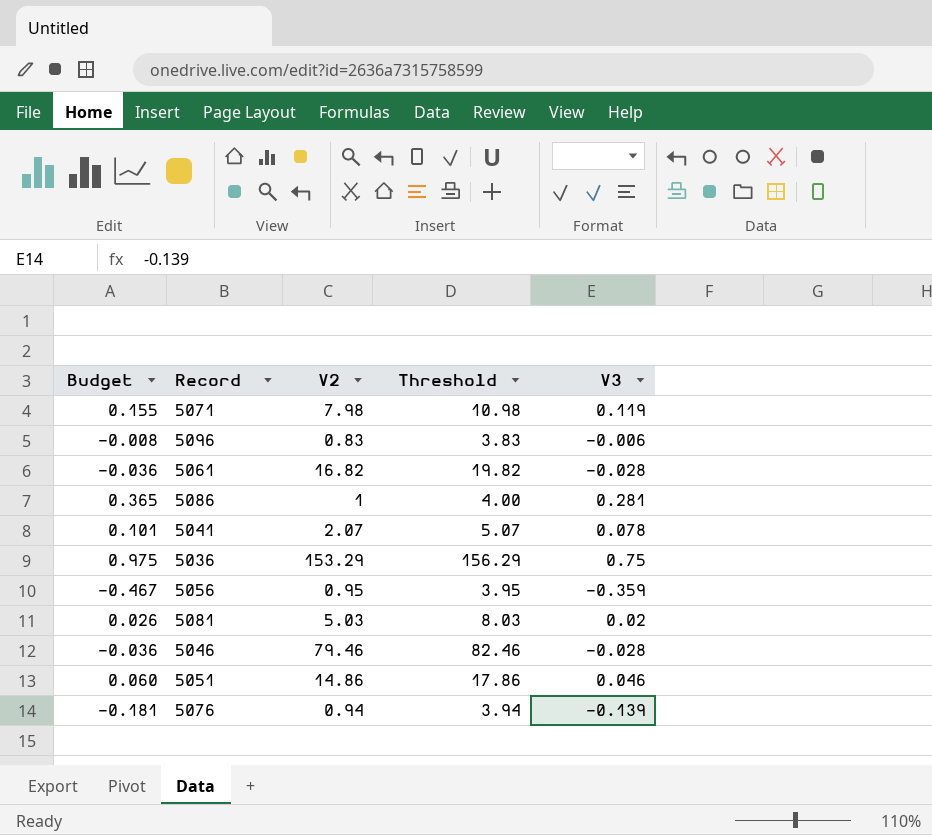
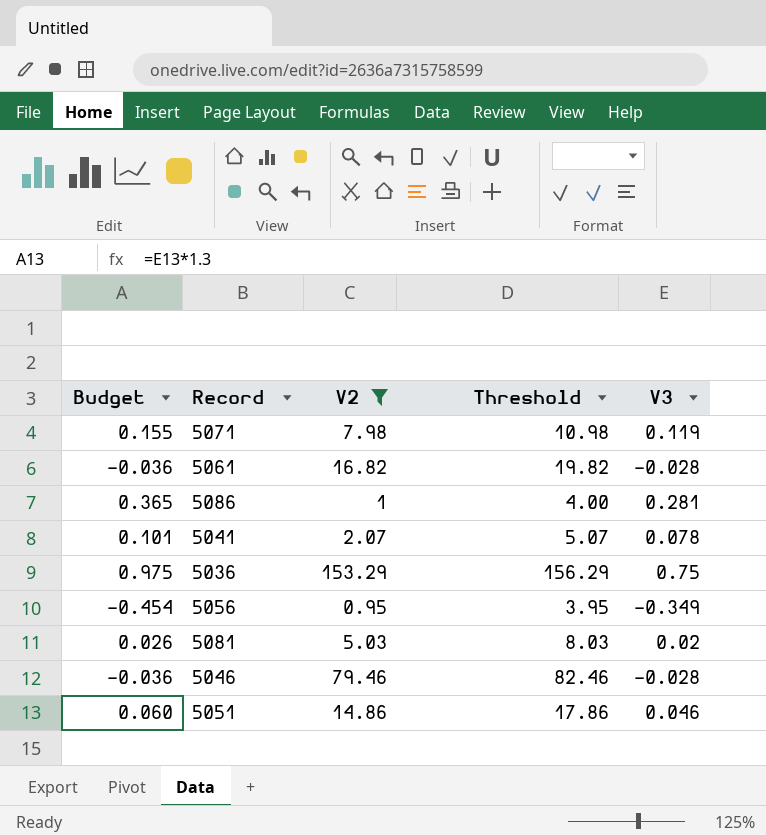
filter: none -> V2 >= 0.95
5056 | Budget: -0.467 -> -0.454
5056 | V3: -0.359 -> -0.349

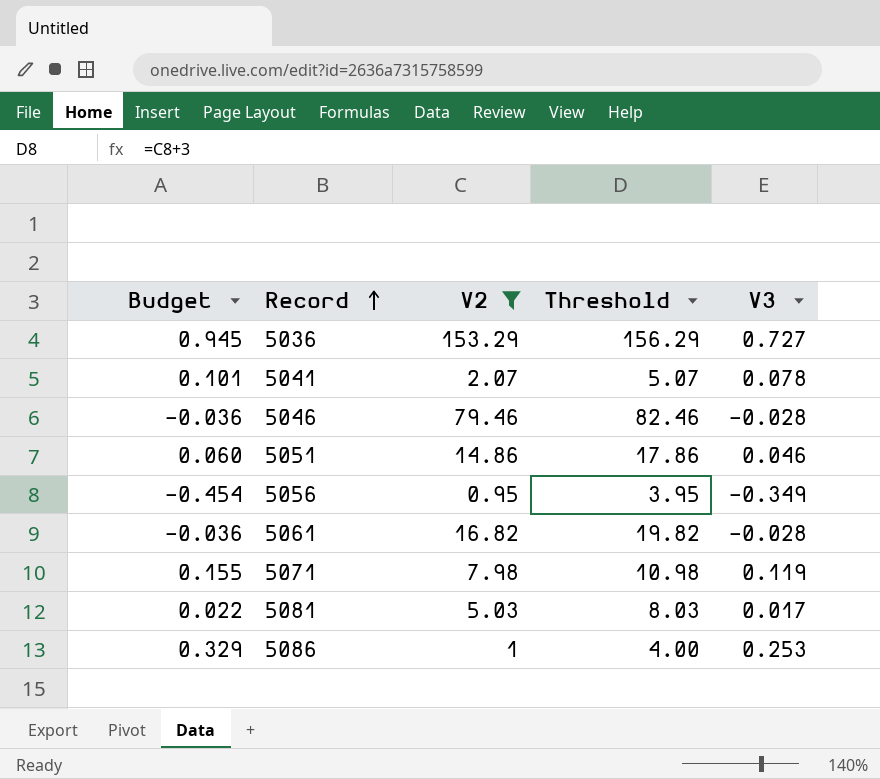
row order: none -> Record ascending
5036 | Budget: 0.975 -> 0.945
5036 | V3: 0.75 -> 0.727
5081 | Budget: 0.026 -> 0.022
5081 | V3: 0.02 -> 0.017
5086 | Budget: 0.365 -> 0.329
5086 | V3: 0.281 -> 0.253

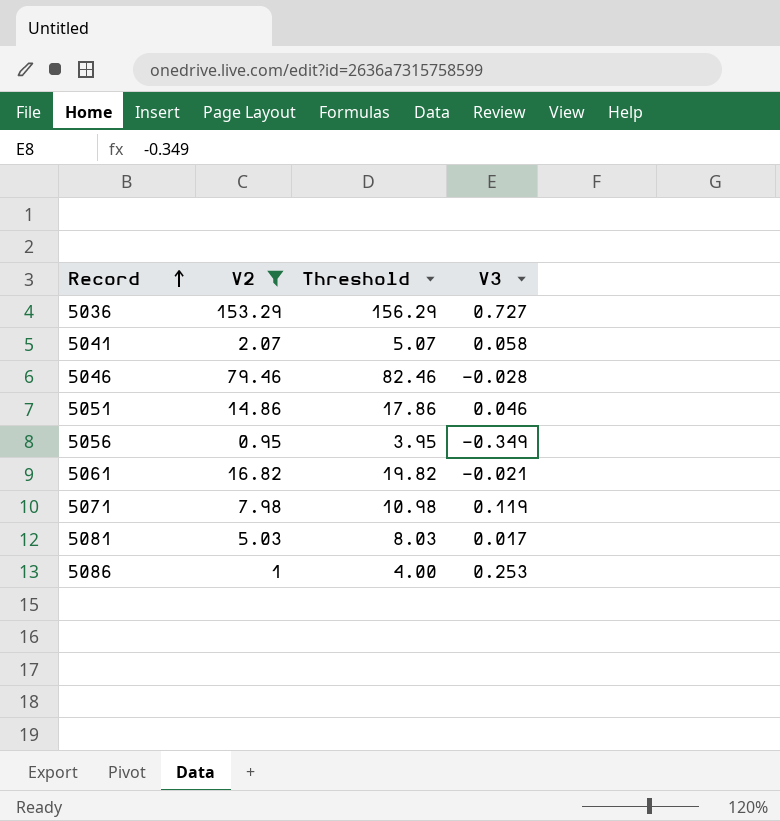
column Budget | formula: [V3] * 1.3 -> none
5041 | V3: 0.078 -> 0.058
5061 | V3: -0.028 -> -0.021

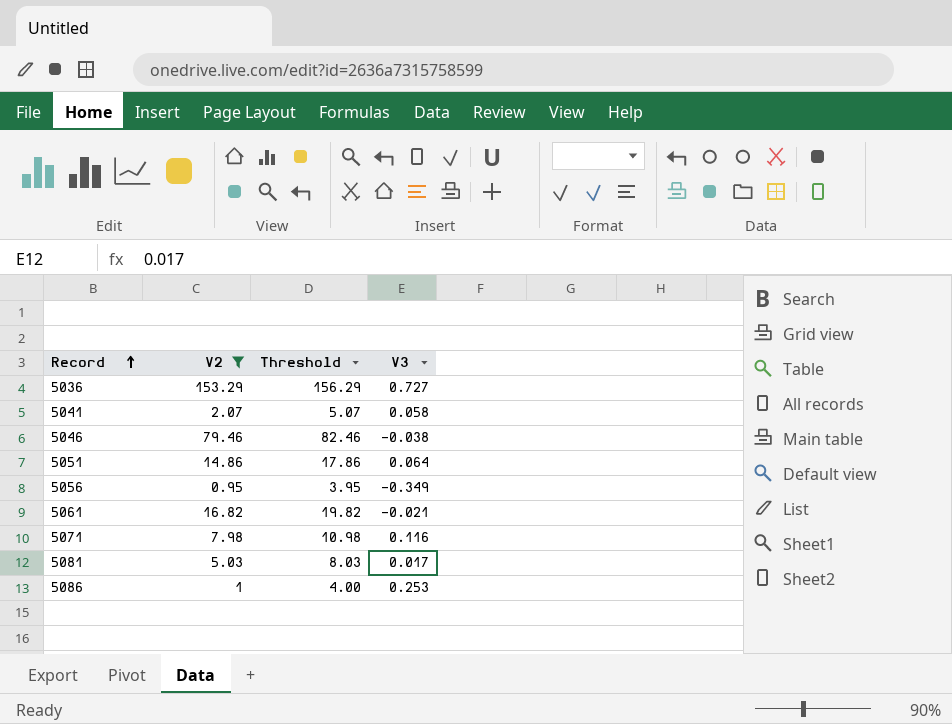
5046 | V3: -0.028 -> -0.038
5051 | V3: 0.046 -> 0.064
5071 | V3: 0.119 -> 0.116

